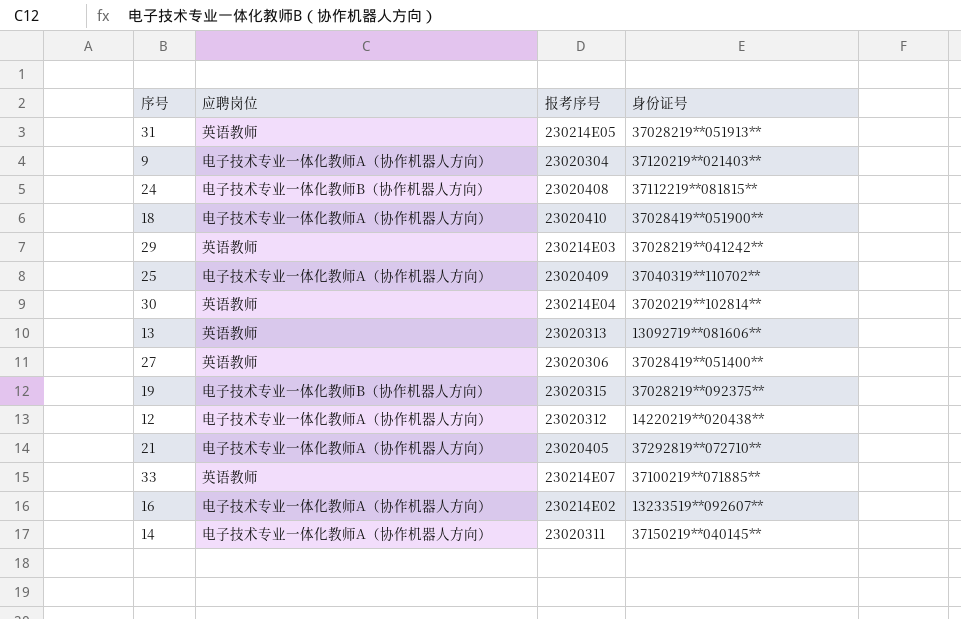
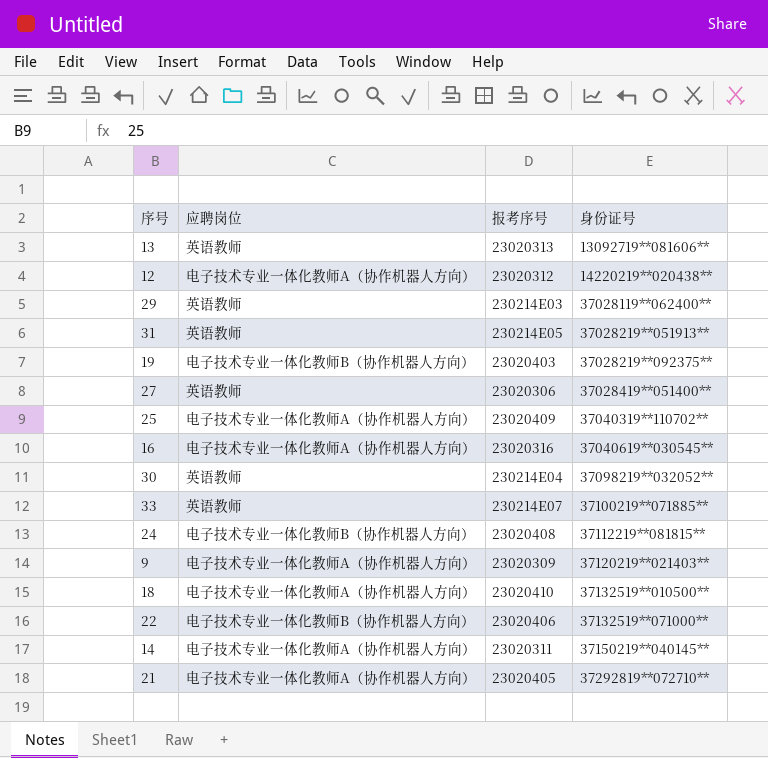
row order: none -> 身份证号 ascending
29 | 身份证号: 37028219**041242** -> 37028119**062400**
19 | 报考序号: 23020315 -> 23020403
16 | 报考序号: 230214E02 -> 23020316
16 | 身份证号: 13233519**092607** -> 37040619**030545**
30 | 身份证号: 37020219**102814** -> 37098219**032052**
9 | 报考序号: 23020304 -> 23020309
18 | 身份证号: 37028419**051900** -> 37132519**010500**
row 22: none -> 电子技术专业一体化教师B（协作机器人方向） | 23020406 | 37132519**071000**

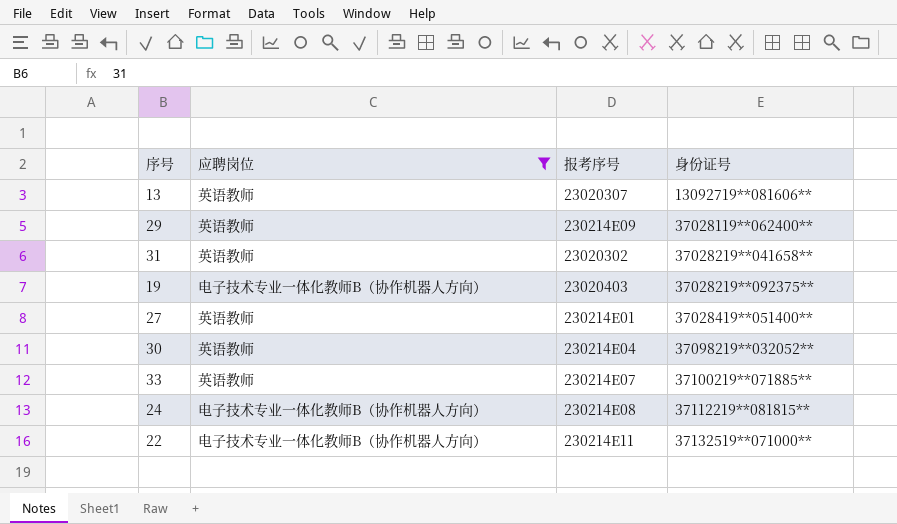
filter: none -> 应聘岗位 != 电子技术专业一体化教师A（协作机器人方向）
13 | 报考序号: 23020313 -> 23020307
29 | 报考序号: 230214E03 -> 230214E09
31 | 报考序号: 230214E05 -> 23020302
31 | 身份证号: 37028219**051913** -> 37028219**041658**
27 | 报考序号: 23020306 -> 230214E01
24 | 报考序号: 23020408 -> 230214E08
22 | 报考序号: 23020406 -> 230214E11

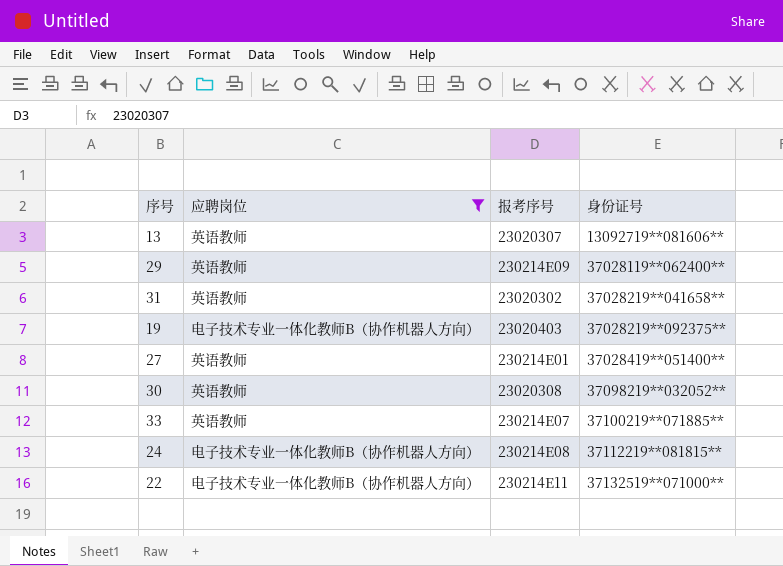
30 | 报考序号: 230214E04 -> 23020308

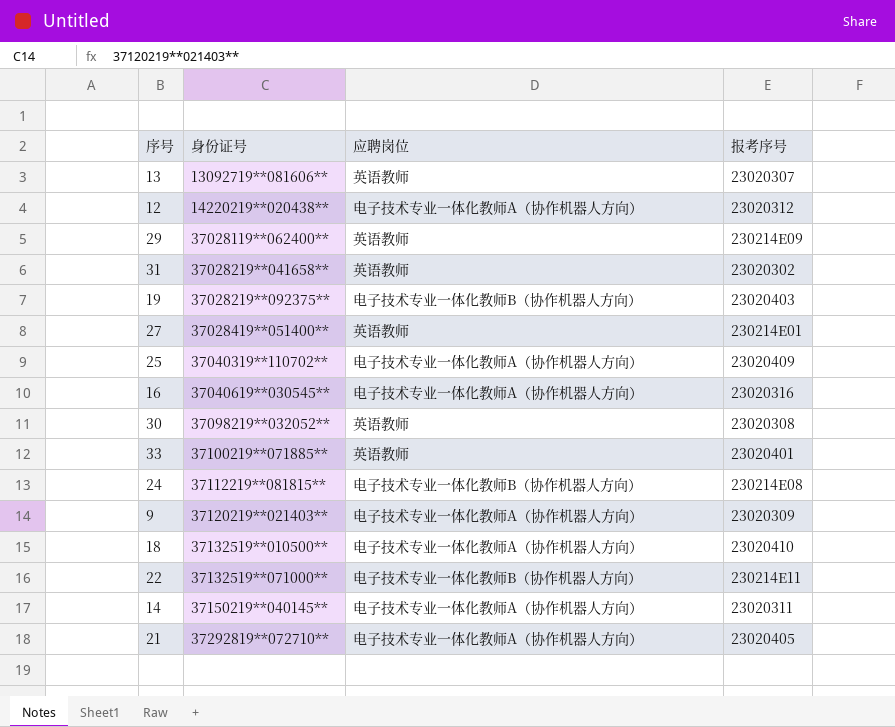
filter: 应聘岗位 != 电子技术专业一体化教师A（协作机器人方向） -> none
column 身份证号 | position: 4 -> 2
33 | 报考序号: 230214E07 -> 23020401

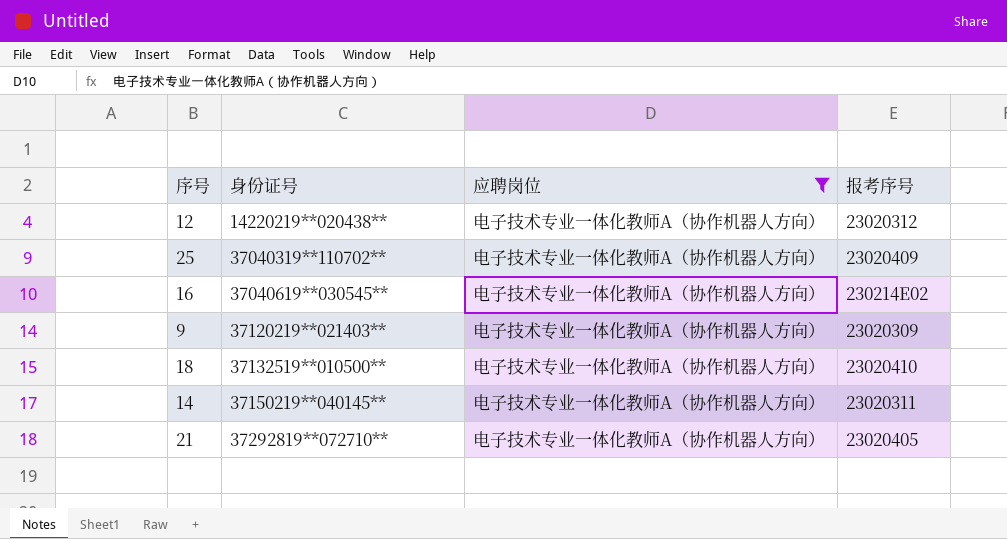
filter: none -> 应聘岗位 = 电子技术专业一体化教师A（协作机器人方向）
16 | 报考序号: 23020316 -> 230214E02

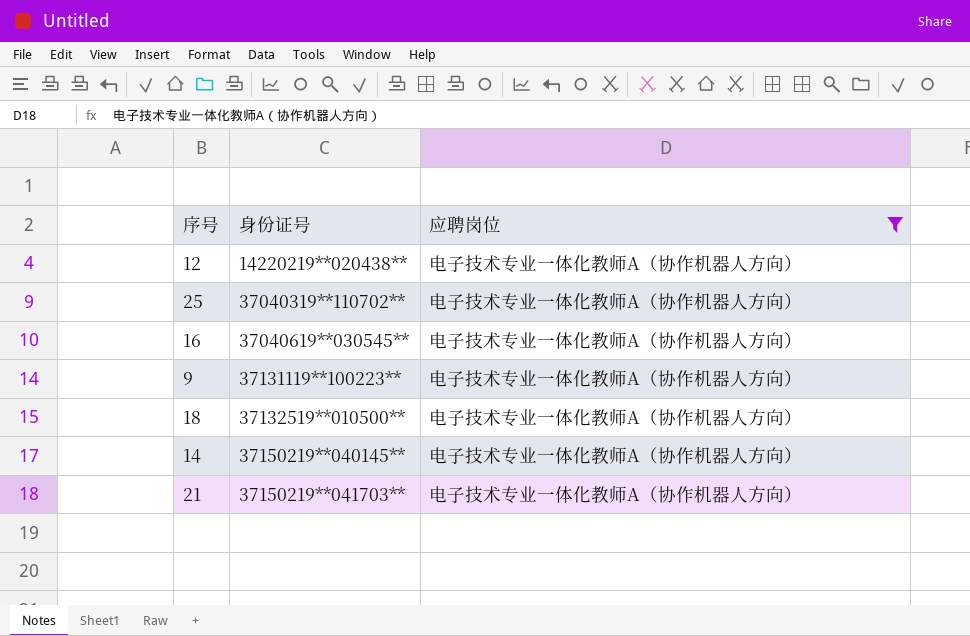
column 报考序号 | position: 4 -> none
9 | 身份证号: 37120219**021403** -> 37131119**100223**
21 | 身份证号: 37292819**072710** -> 37150219**041703**

